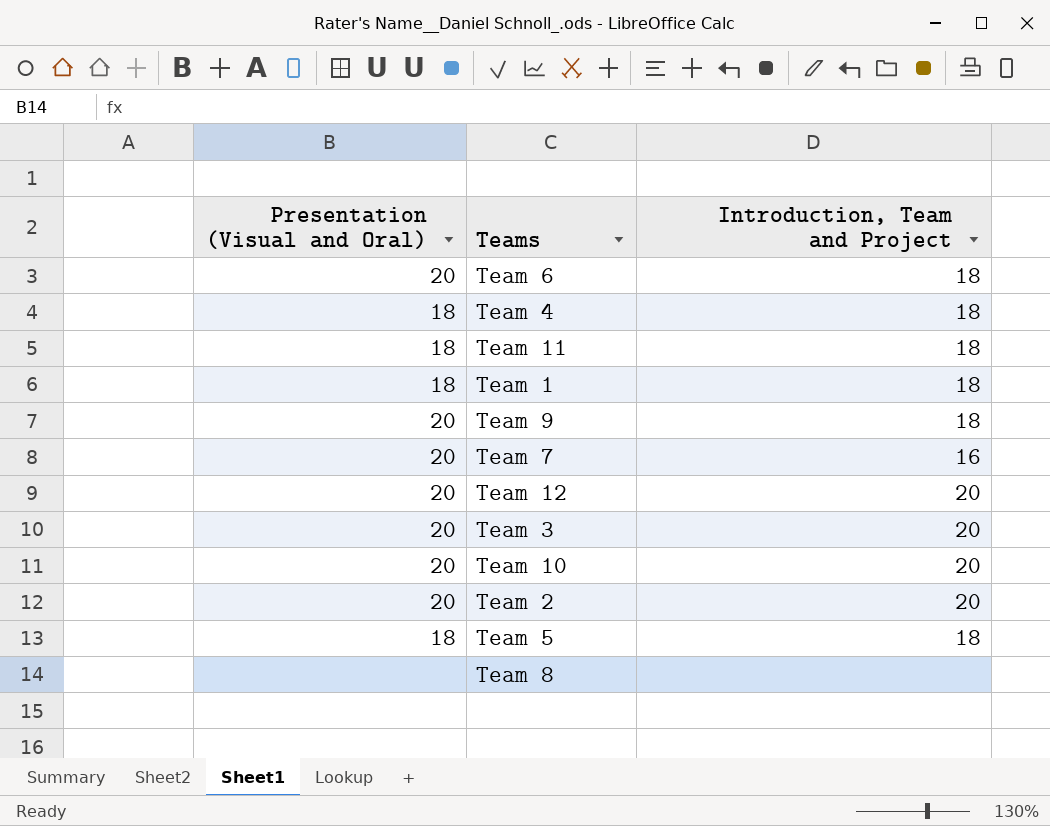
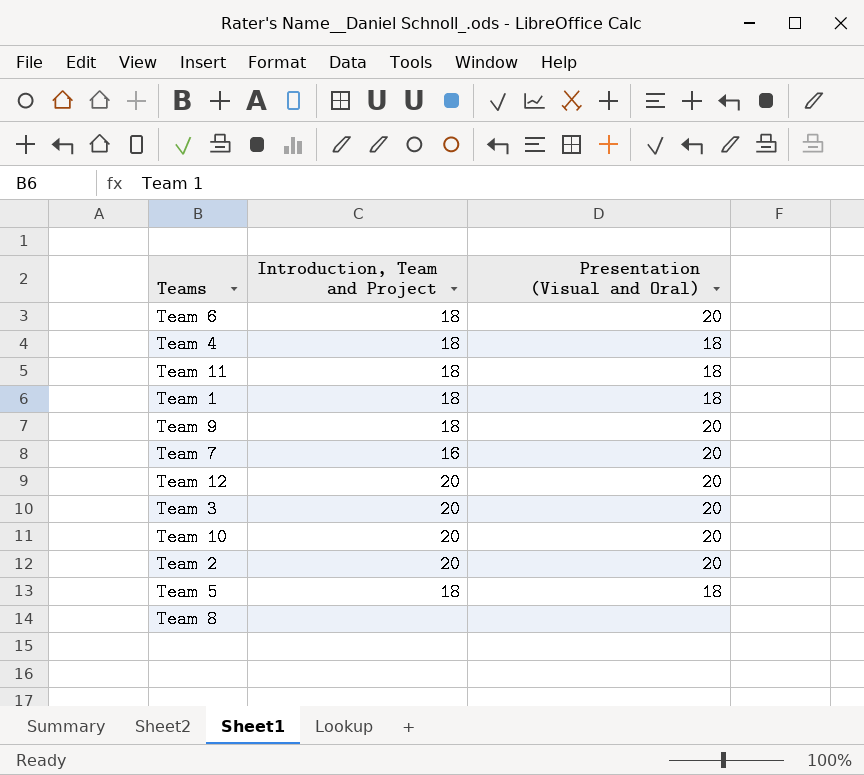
column Presentation (Visual and Oral) | position: 1 -> 3

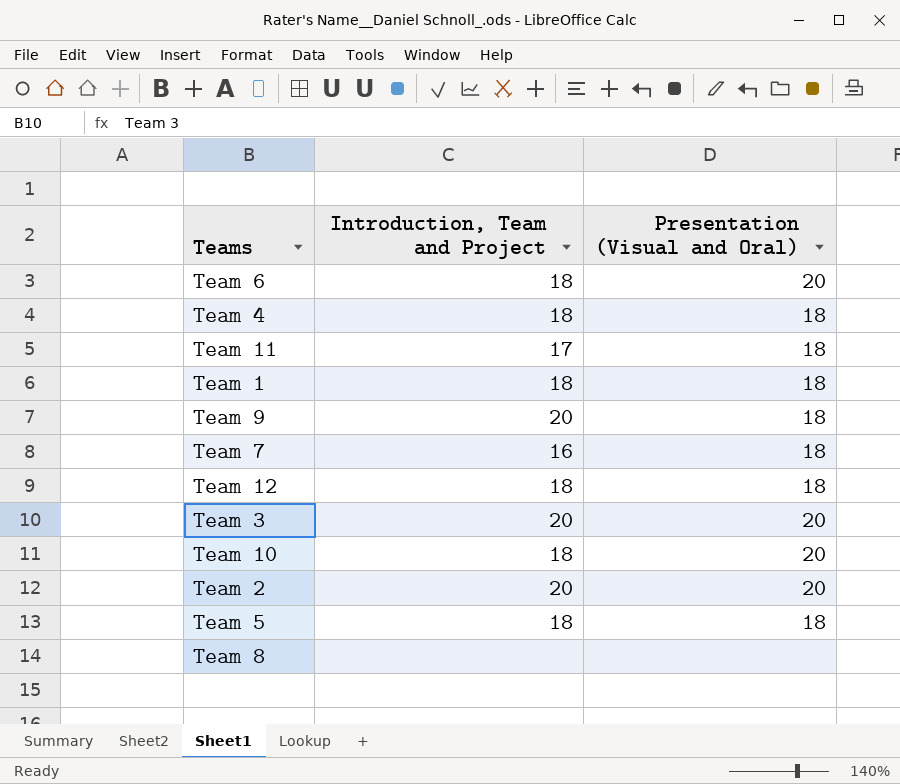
Team 11 | Introduction, Team and Project: 18 -> 17
Team 9 | Introduction, Team and Project: 18 -> 20
Team 9 | Presentation (Visual and Oral): 20 -> 18
Team 7 | Presentation (Visual and Oral): 20 -> 18
Team 12 | Introduction, Team and Project: 20 -> 18
Team 12 | Presentation (Visual and Oral): 20 -> 18
Team 10 | Introduction, Team and Project: 20 -> 18

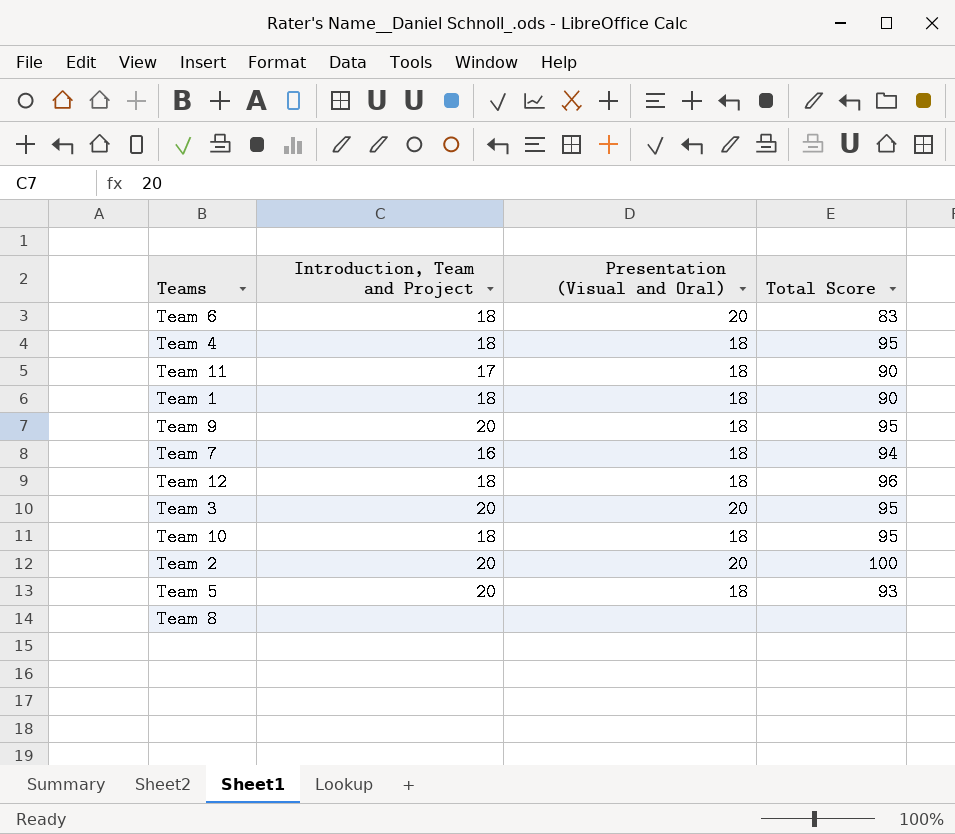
column Total Score | position: none -> 4
Team 10 | Presentation (Visual and Oral): 20 -> 18
Team 5 | Introduction, Team and Project: 18 -> 20

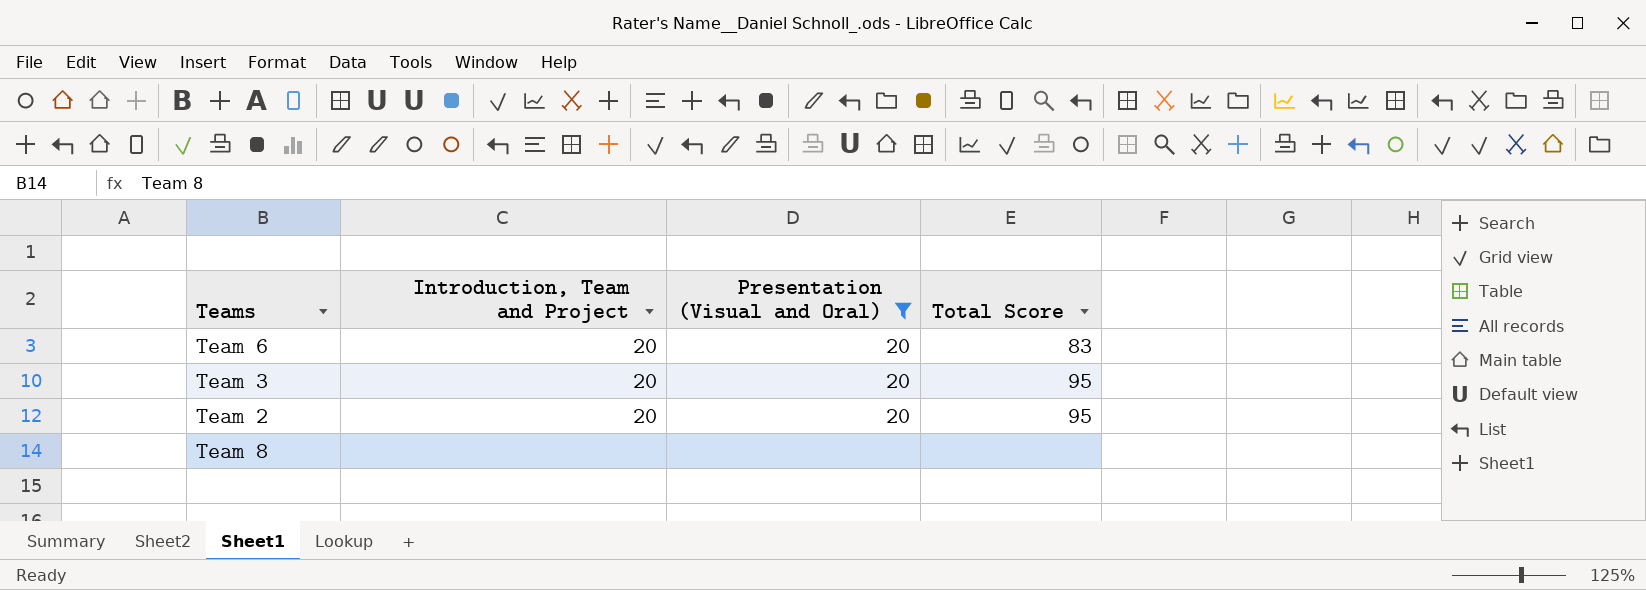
filter: none -> Presentation (Visual and Oral) != 18
Team 6 | Introduction, Team and Project: 18 -> 20
Team 2 | Total Score: 100 -> 95

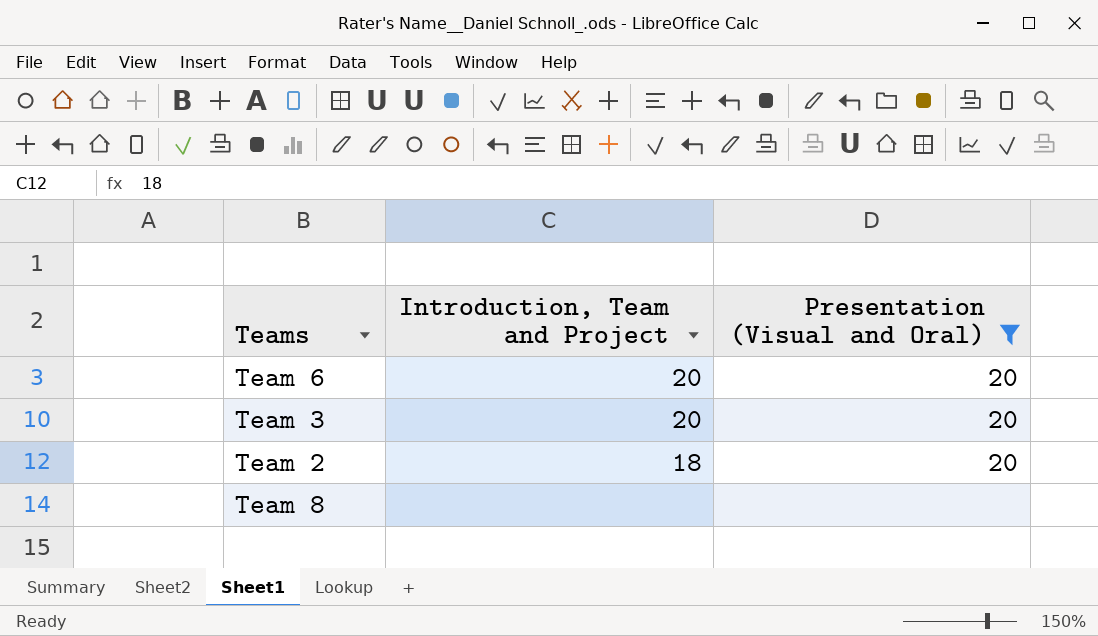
column Total Score | position: 4 -> none
Team 2 | Introduction, Team and Project: 20 -> 18

